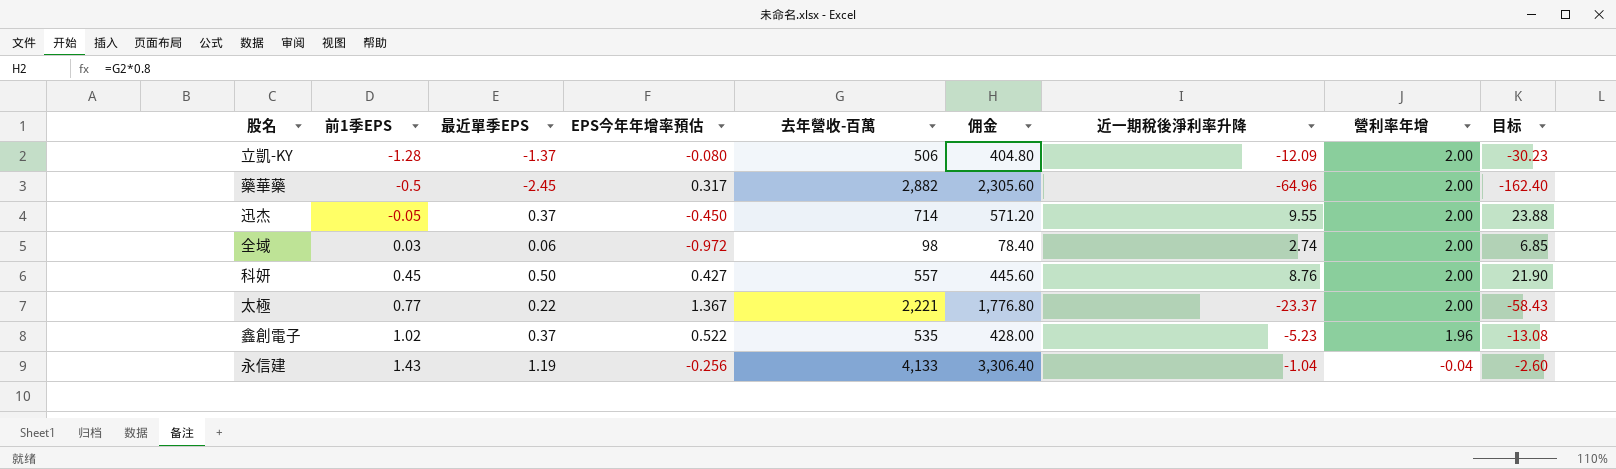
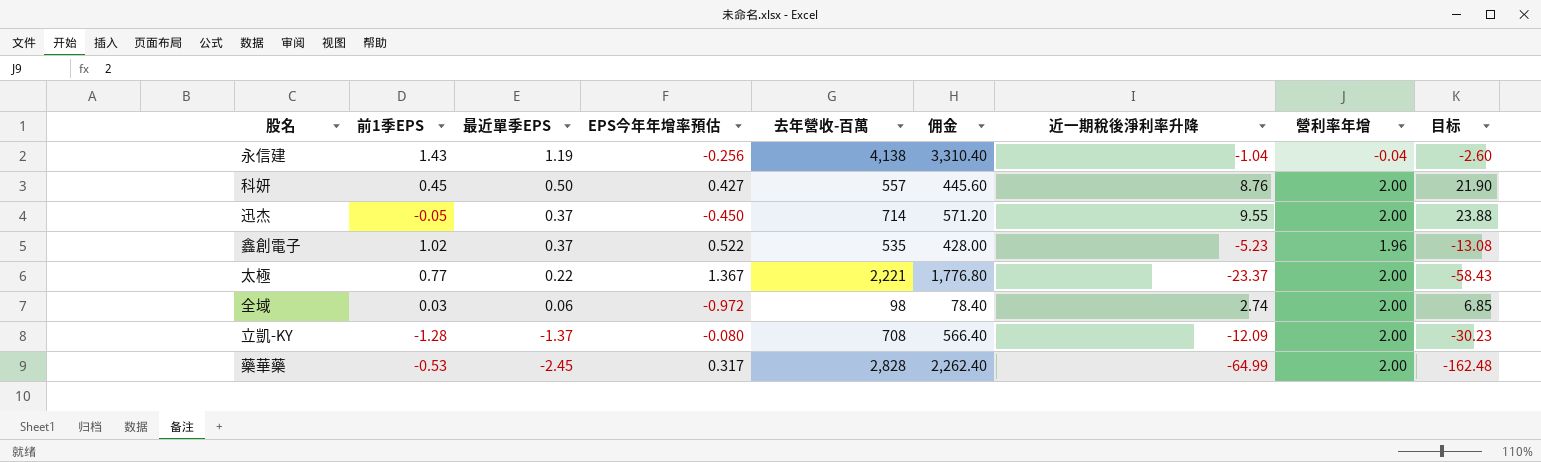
row order: 前1季EPS ascending -> 最近單季EPS descending
永信建 | 去年營收-百萬: 4,133 -> 4,138
永信建 | 佣金: 3,306.40 -> 3,310.40
立凱-KY | 去年營收-百萬: 506 -> 708
立凱-KY | 佣金: 404.80 -> 566.40
藥華藥 | 前1季EPS: -0.5 -> -0.53
藥華藥 | 去年營收-百萬: 2,882 -> 2,828
藥華藥 | 佣金: 2,305.60 -> 2,262.40
藥華藥 | 近一期稅後淨利率升降: -64.96 -> -64.99
藥華藥 | 目标: -162.40 -> -162.48

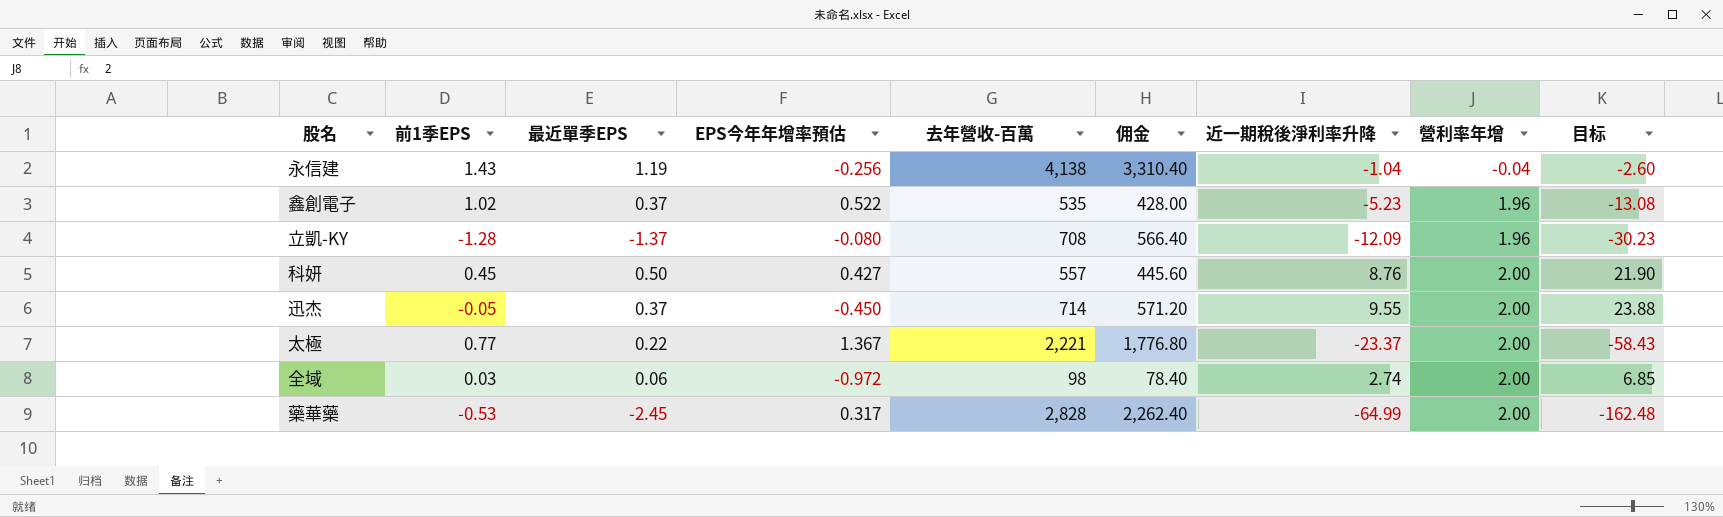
row order: 最近單季EPS descending -> 營利率年增 ascending
立凱-KY | 營利率年增: 2.00 -> 1.96

